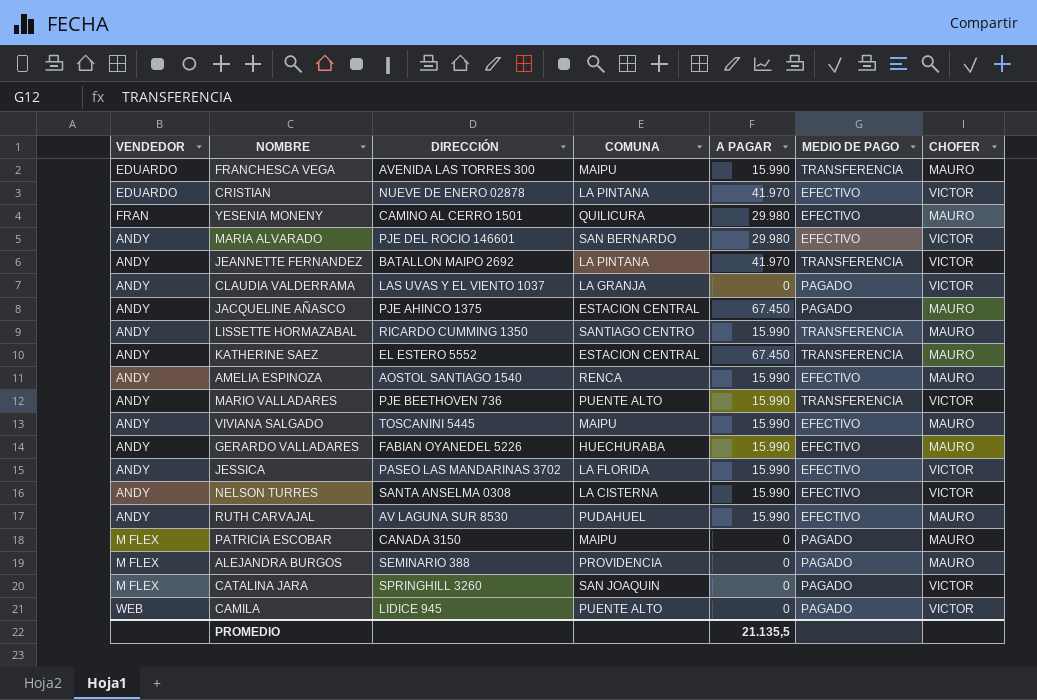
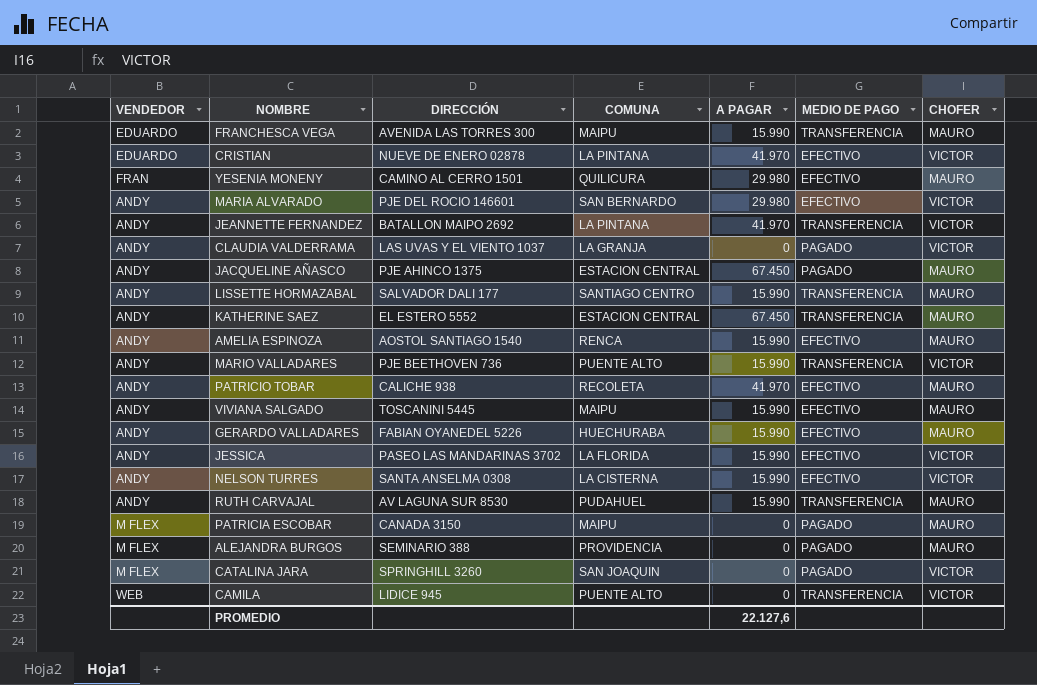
LISSETTE HORMAZABAL | DIRECCIÓN: RICARDO CUMMING 1350 -> SALVADOR DALI 177
row PATRICIO TOBAR: none -> ANDY | CALICHE 938 | RECOLETA | 41.970 | EFECTIVO | MAURO
RUTH CARVAJAL | MEDIO DE PAGO: EFECTIVO -> TRANSFERENCIA
CAMILA | MEDIO DE PAGO: PAGADO -> TRANSFERENCIA
PROMEDIO | A PAGAR: 21.135,5 -> 22.127,6

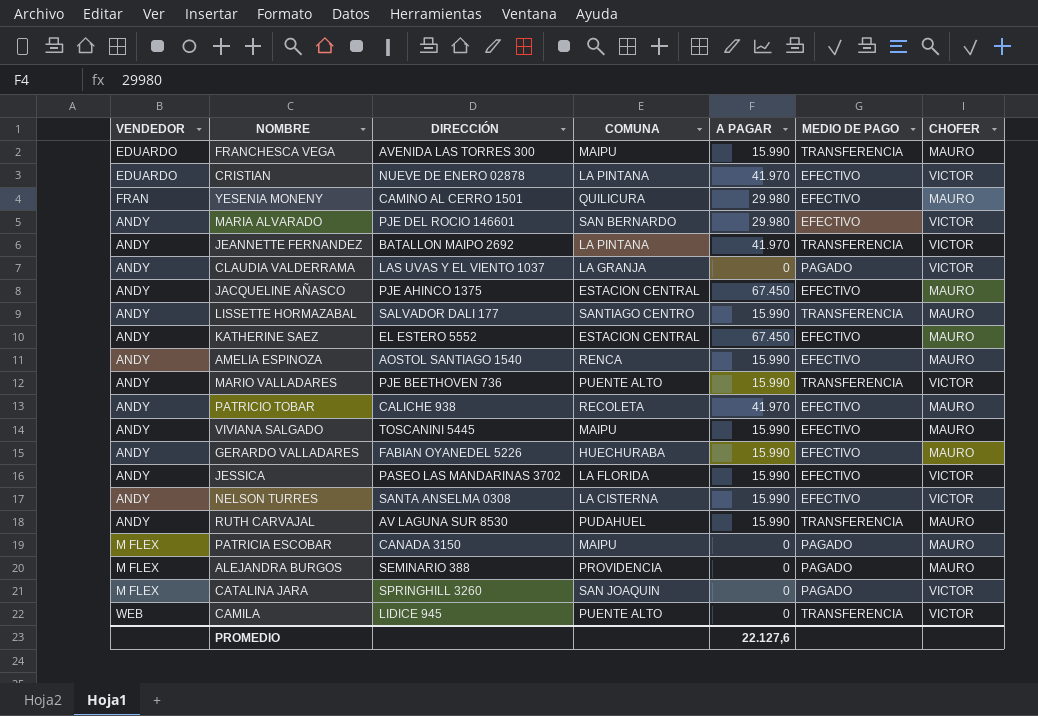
JACQUELINE AÑASCO | MEDIO DE PAGO: PAGADO -> EFECTIVO
KATHERINE SAEZ | MEDIO DE PAGO: TRANSFERENCIA -> EFECTIVO

